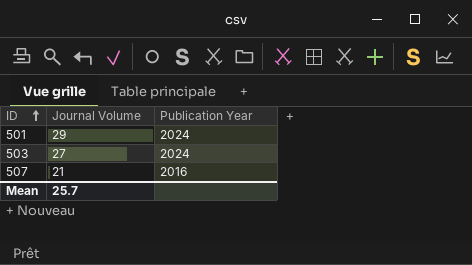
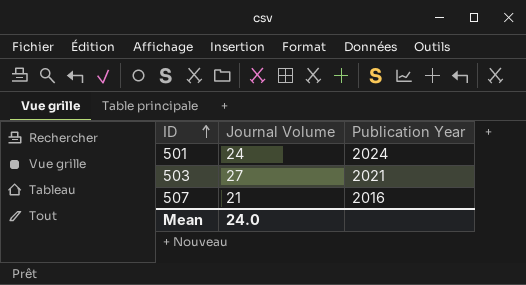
501 | Journal Volume: 29 -> 24
503 | Publication Year: 2024 -> 2021
Mean | Journal Volume: 25.7 -> 24.0

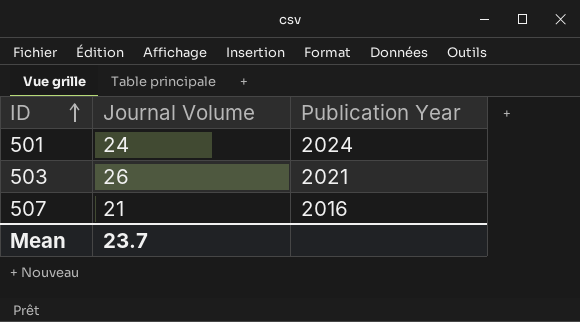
503 | Journal Volume: 27 -> 26
Mean | Journal Volume: 24.0 -> 23.7

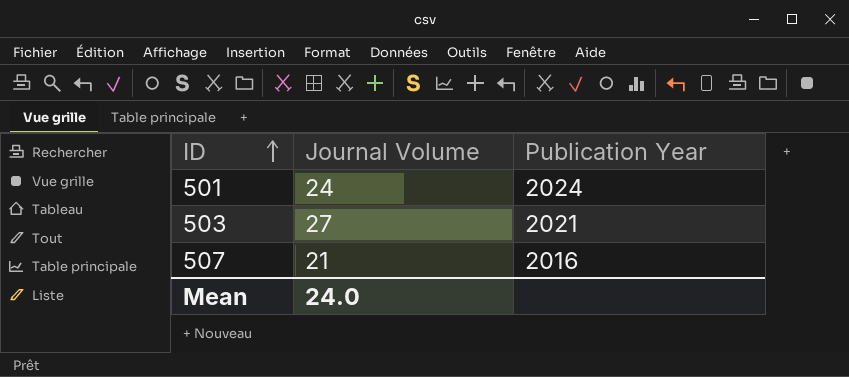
503 | Journal Volume: 26 -> 27
Mean | Journal Volume: 23.7 -> 24.0

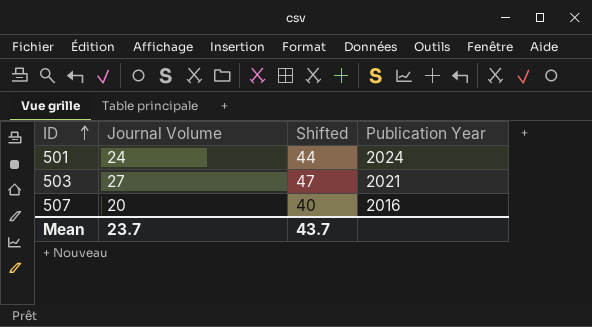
column Shifted | formula: none -> [Journal Volume] + 20
507 | Journal Volume: 21 -> 20
Mean | Journal Volume: 24.0 -> 23.7

